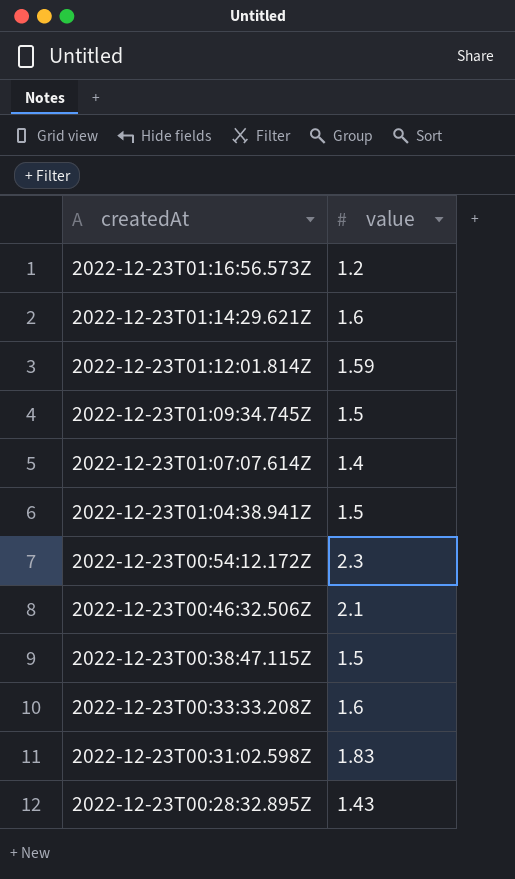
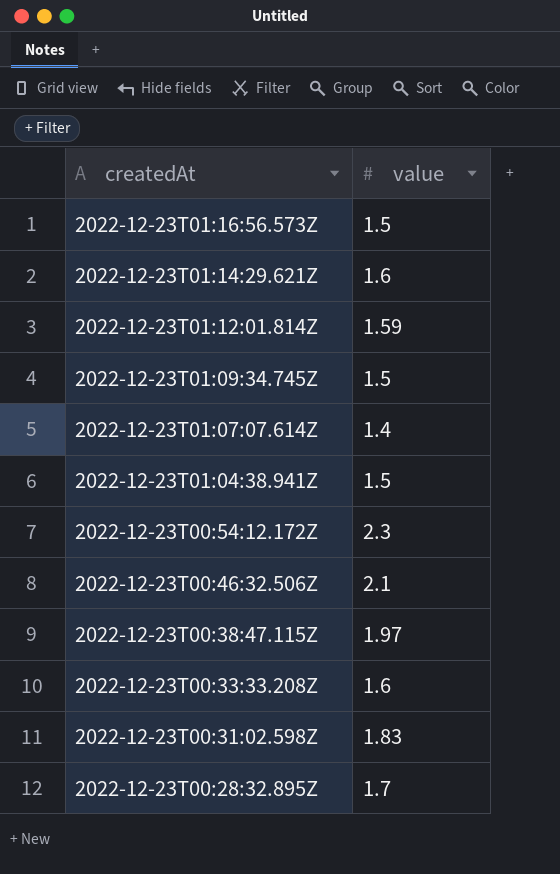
2022-12-23T01:16:56.573Z | value: 1.2 -> 1.5
2022-12-23T00:38:47.115Z | value: 1.5 -> 1.97
2022-12-23T00:28:32.895Z | value: 1.43 -> 1.7

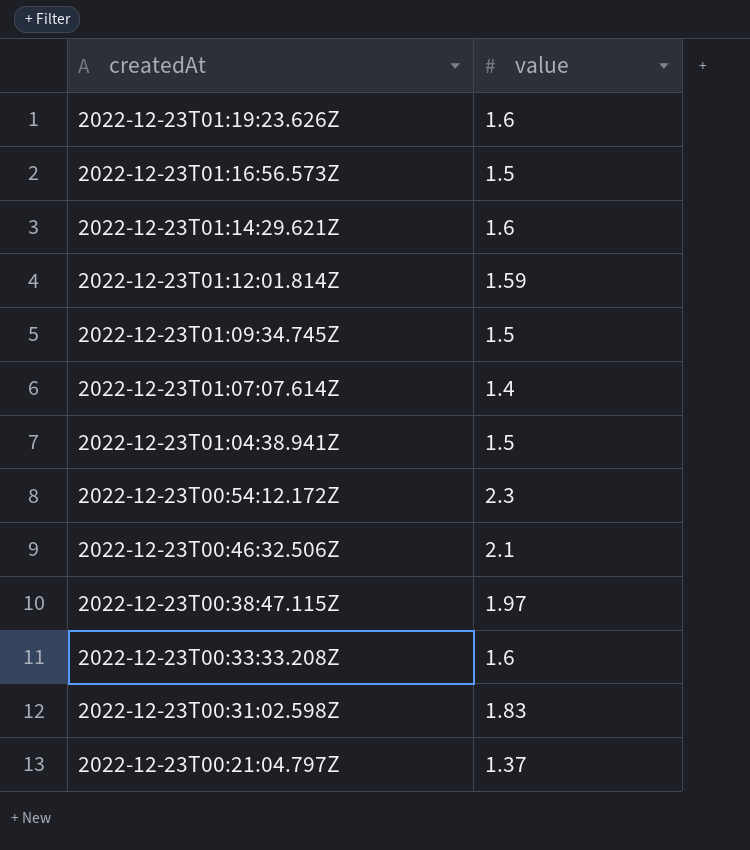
row 2022-12-23T00:28:32.895Z: 1.7 -> none
row 2022-12-23T01:19:23.626Z: none -> 1.6
row 2022-12-23T00:21:04.797Z: none -> 1.37

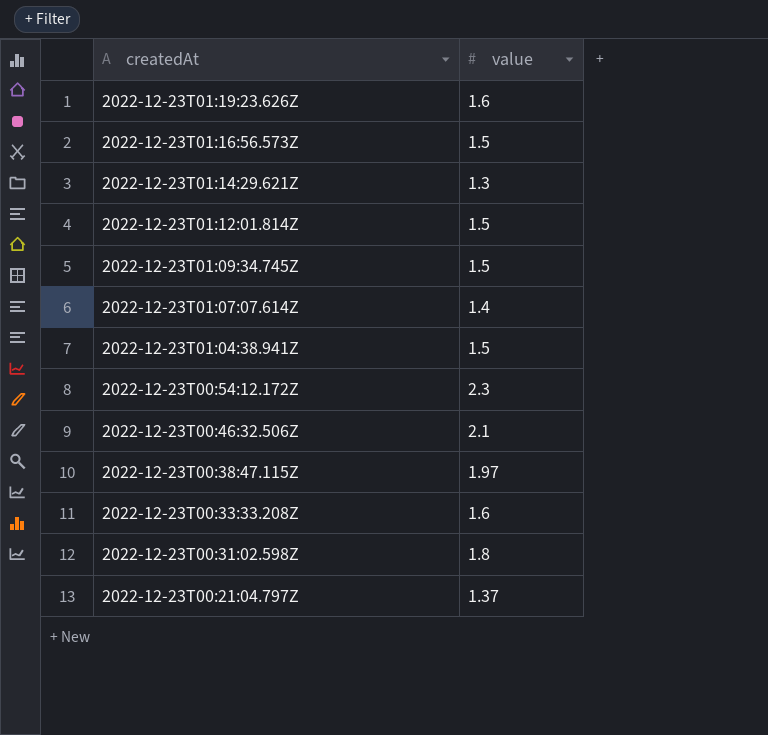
2022-12-23T01:14:29.621Z | value: 1.6 -> 1.3
2022-12-23T01:12:01.814Z | value: 1.59 -> 1.5
2022-12-23T00:31:02.598Z | value: 1.83 -> 1.8

